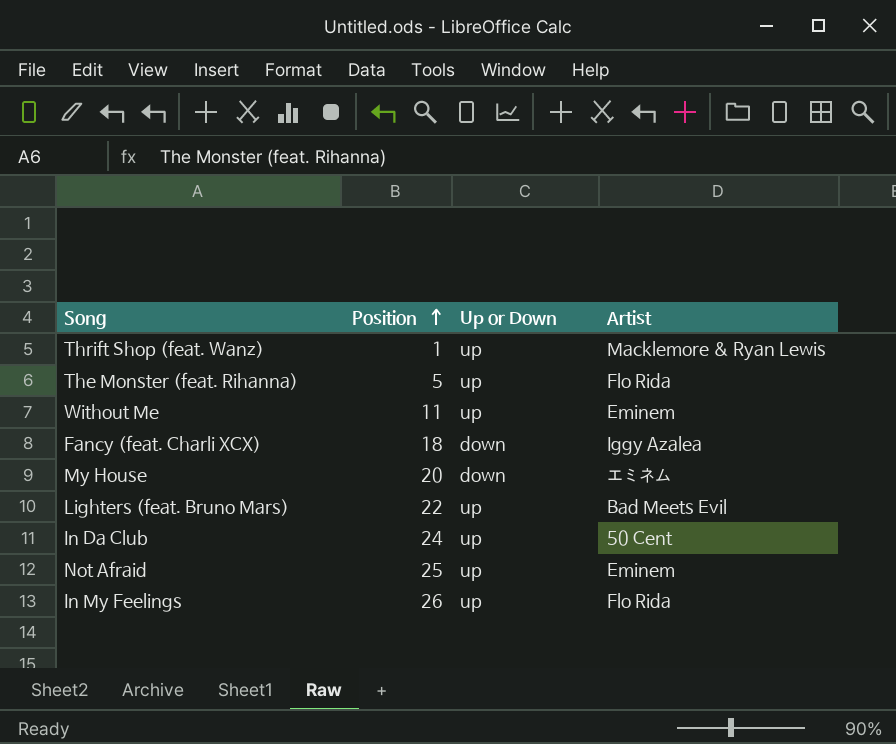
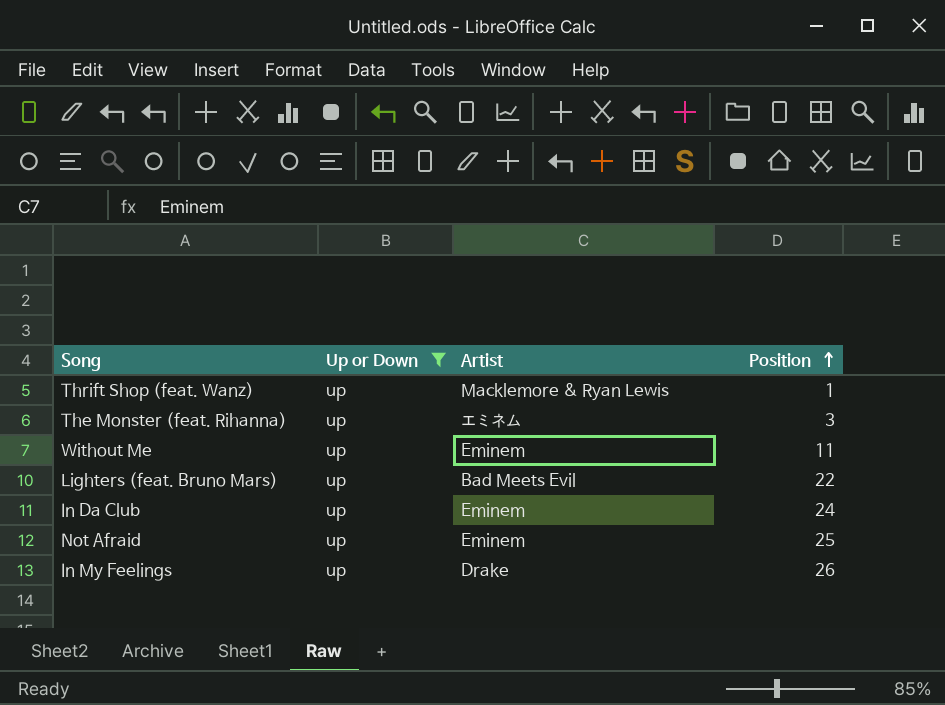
filter: none -> Up or Down = up
column Position | position: 2 -> 4
The Monster (feat. Rihanna) | Artist: Flo Rida -> エミネム
The Monster (feat. Rihanna) | Position: 5 -> 3
In Da Club | Artist: 50 Cent -> Eminem
In My Feelings | Artist: Flo Rida -> Drake

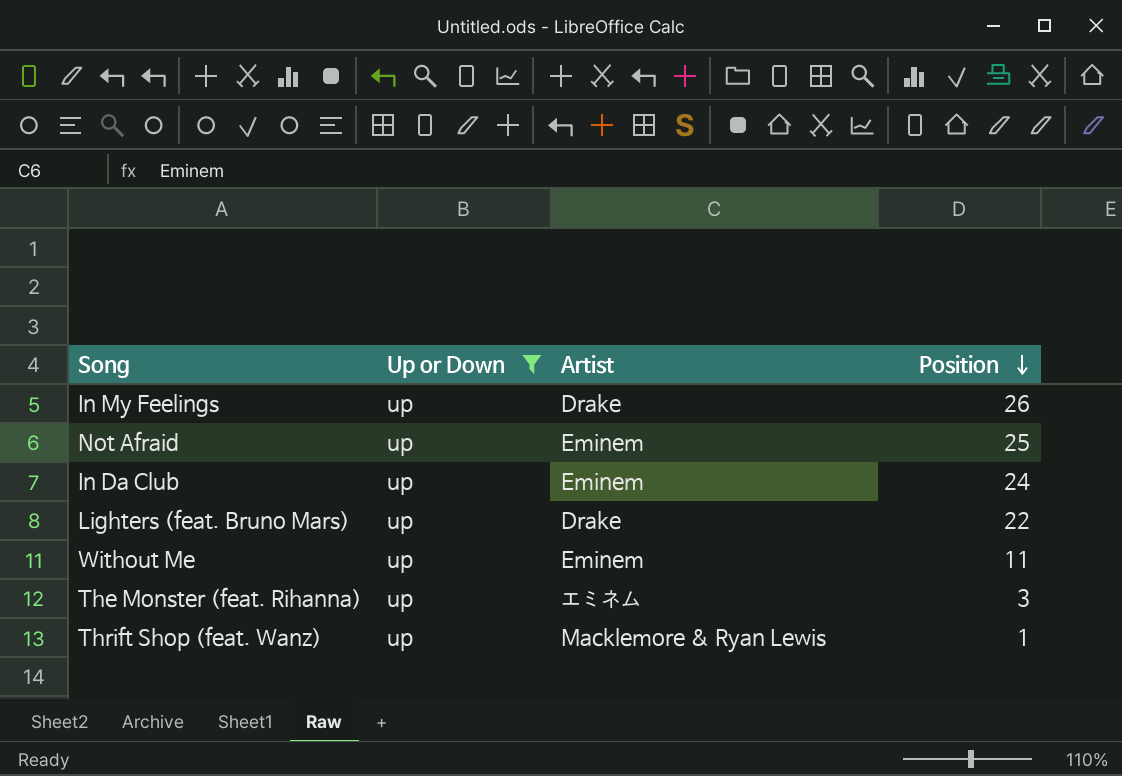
row order: Position ascending -> Position descending
Lighters (feat. Bruno Mars) | Artist: Bad Meets Evil -> Drake

